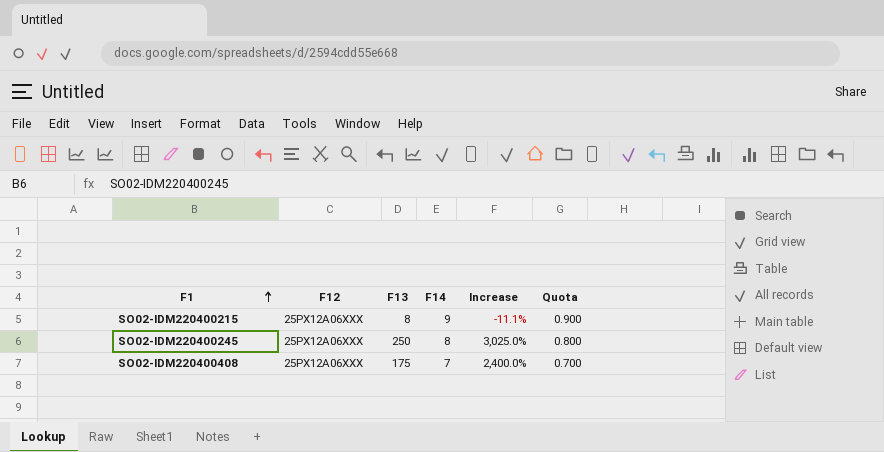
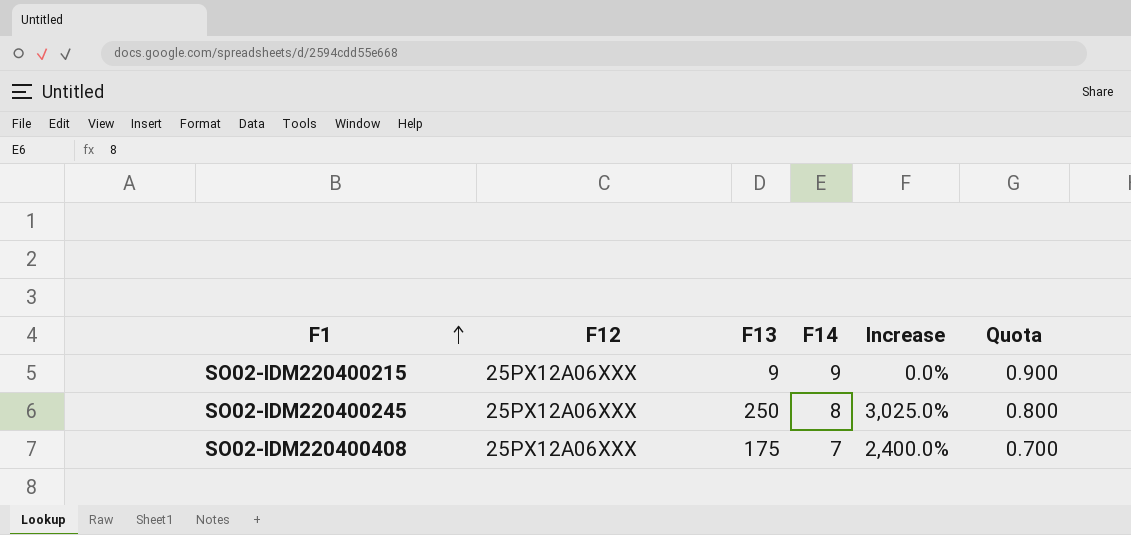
SO02-IDM220400215 | F13: 8 -> 9
SO02-IDM220400215 | Increase: -11.1% -> 0.0%

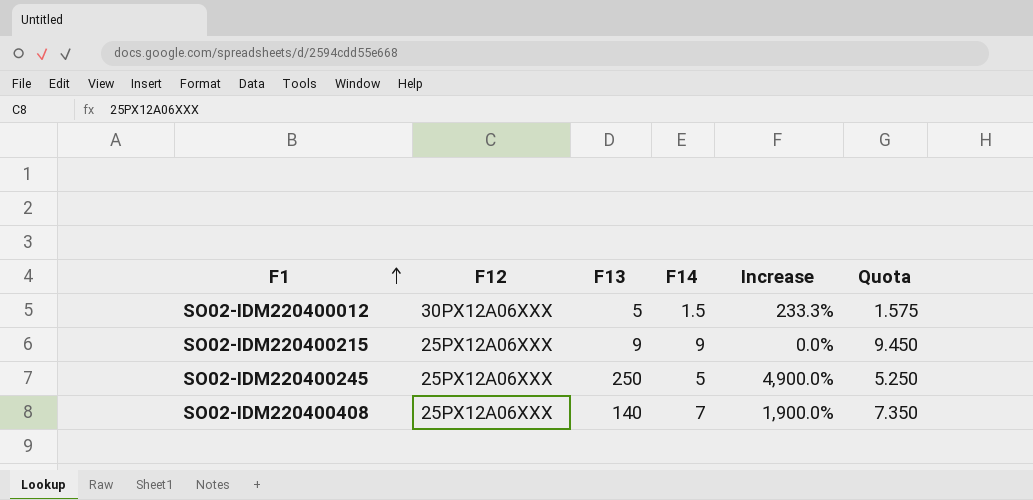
column Quota | formula: [F14] * 0.1 -> [F14] * 1.05
row SO02-IDM220400012: none -> 30PX12A06XXX | 5 | 1.5 | 233.3% | 1.575
SO02-IDM220400245 | F14: 8 -> 5
SO02-IDM220400245 | Increase: 3,025.0% -> 4,900.0%
SO02-IDM220400408 | F13: 175 -> 140
SO02-IDM220400408 | Increase: 2,400.0% -> 1,900.0%

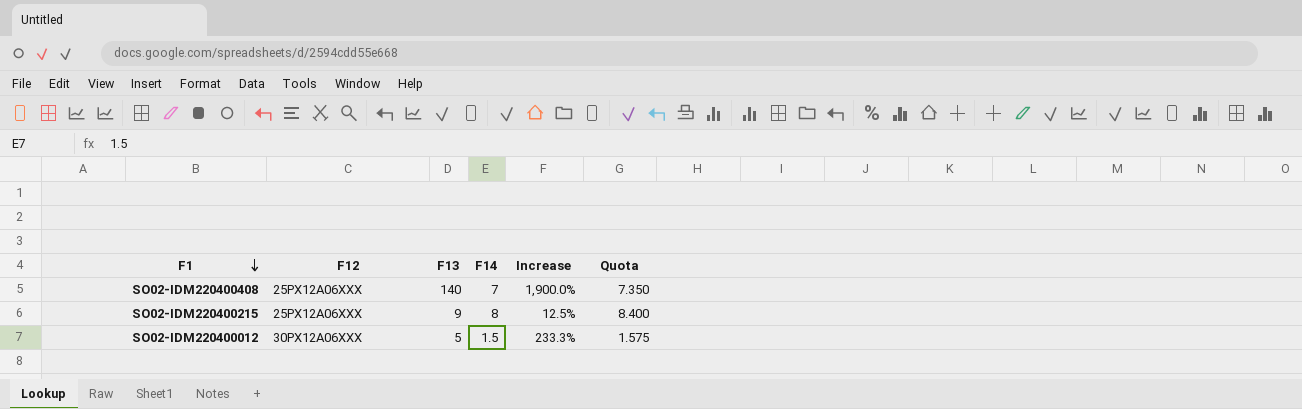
row order: F1 ascending -> F1 descending
row SO02-IDM220400245: 25PX12A06XXX | 250 | 5 | 4,900.0% | 5.250 -> none
SO02-IDM220400215 | F14: 9 -> 8
SO02-IDM220400215 | Increase: 0.0% -> 12.5%
SO02-IDM220400215 | Quota: 9.450 -> 8.400

